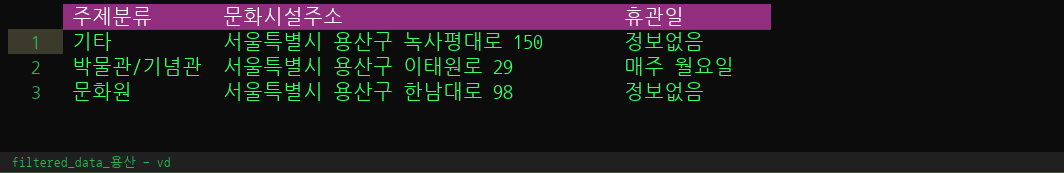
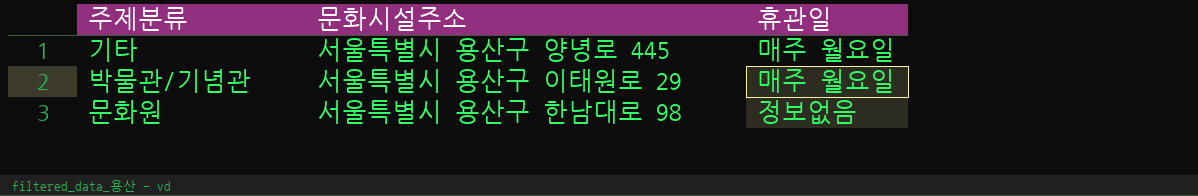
기타 | 문화시설주소: 서울특별시 용산구 녹사평대로 150 -> 서울특별시 용산구 양녕로 445
기타 | 휴관일: 정보없음 -> 매주 월요일

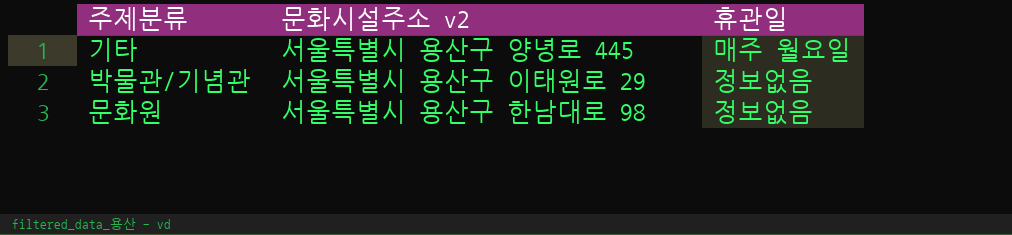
column name: 문화시설주소 -> 문화시설주소 v2
박물관/기념관 | 휴관일: 매주 월요일 -> 정보없음

